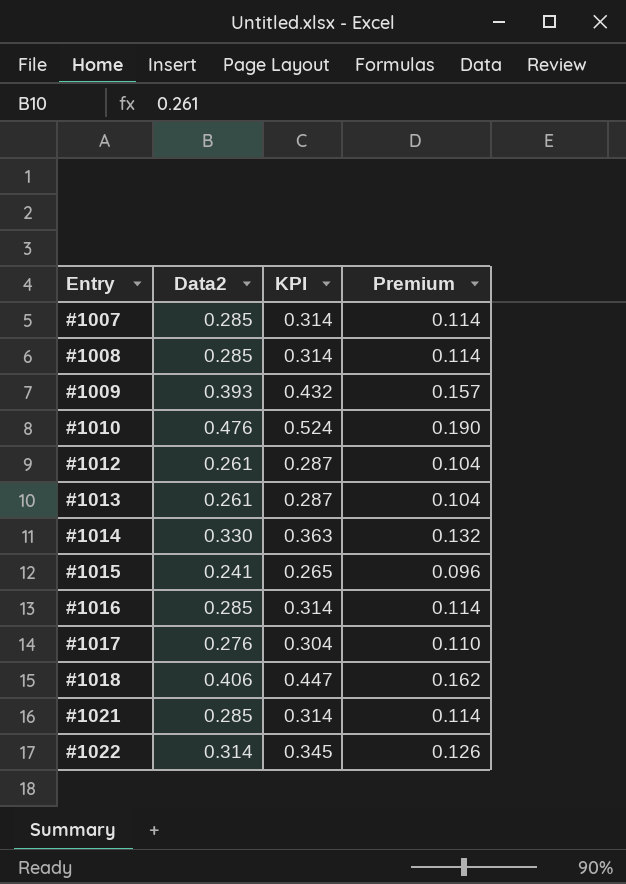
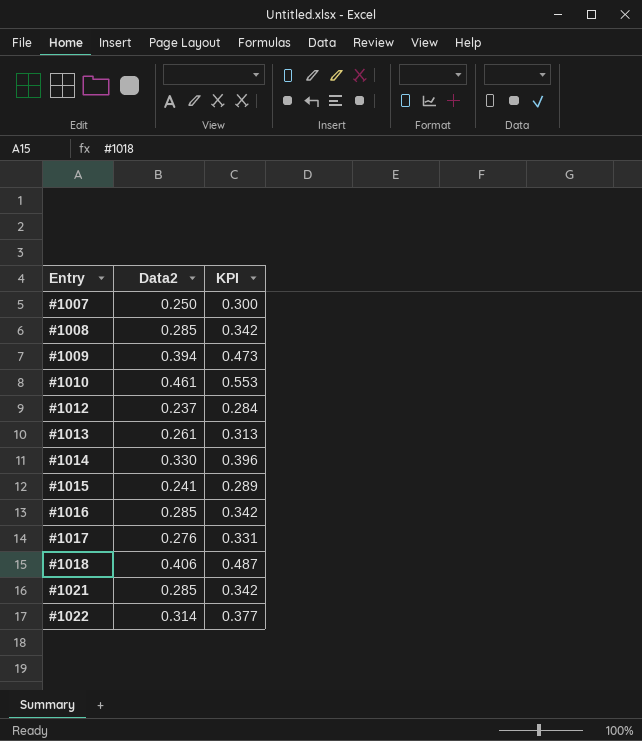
column Premium | formula: [Data2] * 0.4 -> none
column KPI | formula: [Data2] * 1.1 -> [Data2] * 1.2
#1007 | Data2: 0.285 -> 0.250
#1009 | Data2: 0.393 -> 0.394
#1010 | Data2: 0.476 -> 0.461
#1012 | Data2: 0.261 -> 0.237

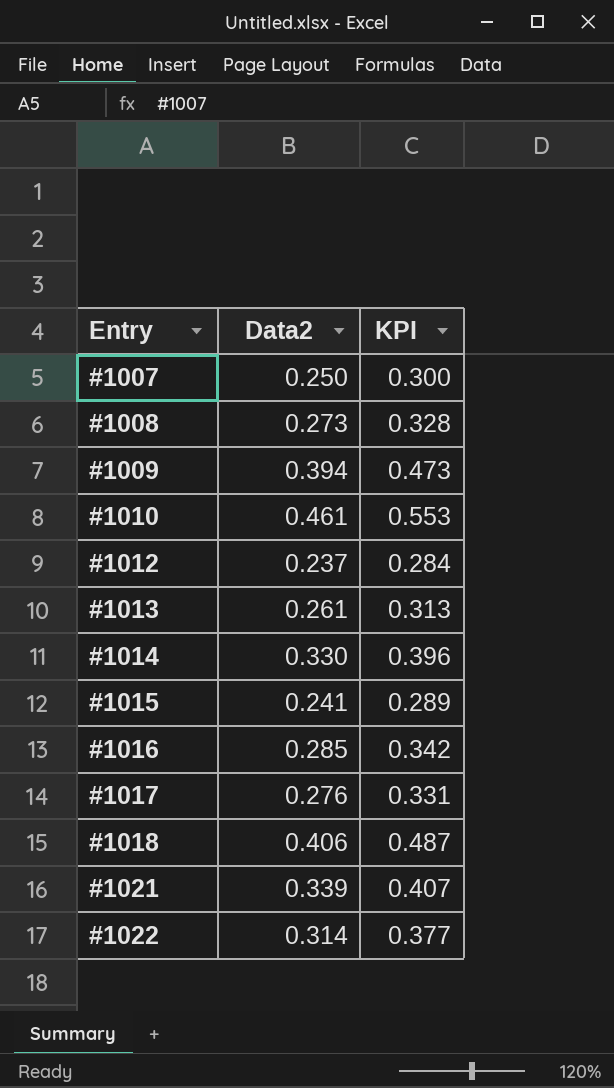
#1008 | Data2: 0.285 -> 0.273
#1008 | KPI: 0.342 -> 0.328
#1021 | Data2: 0.285 -> 0.339
#1021 | KPI: 0.342 -> 0.407

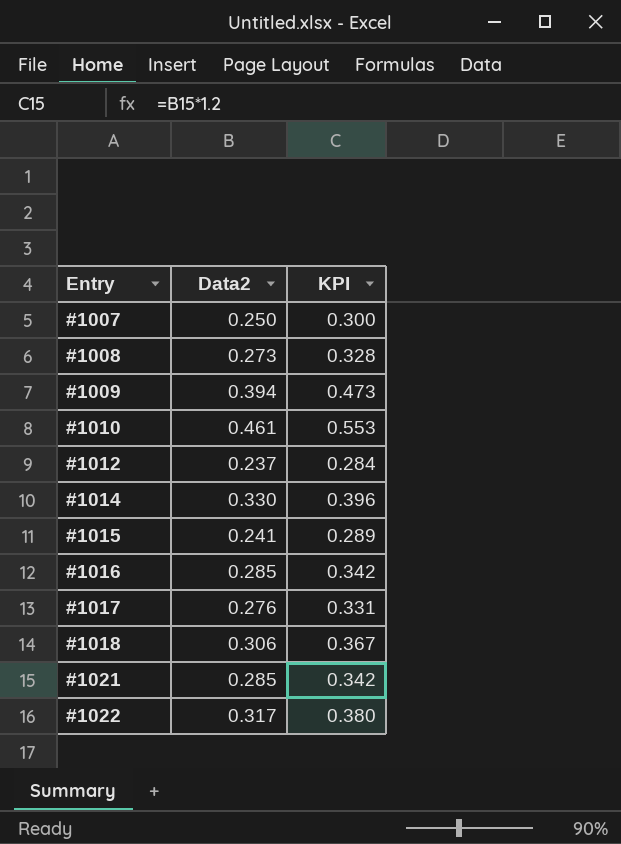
row #1013: 0.261 | 0.313 -> none
#1018 | Data2: 0.406 -> 0.306
#1018 | KPI: 0.487 -> 0.367
#1021 | Data2: 0.339 -> 0.285
#1021 | KPI: 0.407 -> 0.342
#1022 | Data2: 0.314 -> 0.317
#1022 | KPI: 0.377 -> 0.380

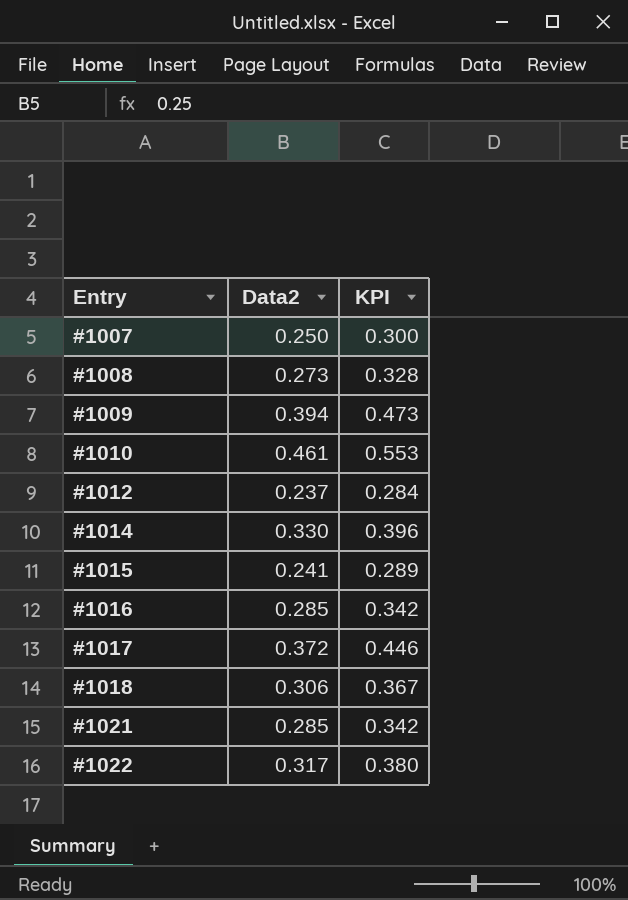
#1017 | Data2: 0.276 -> 0.372
#1017 | KPI: 0.331 -> 0.446

